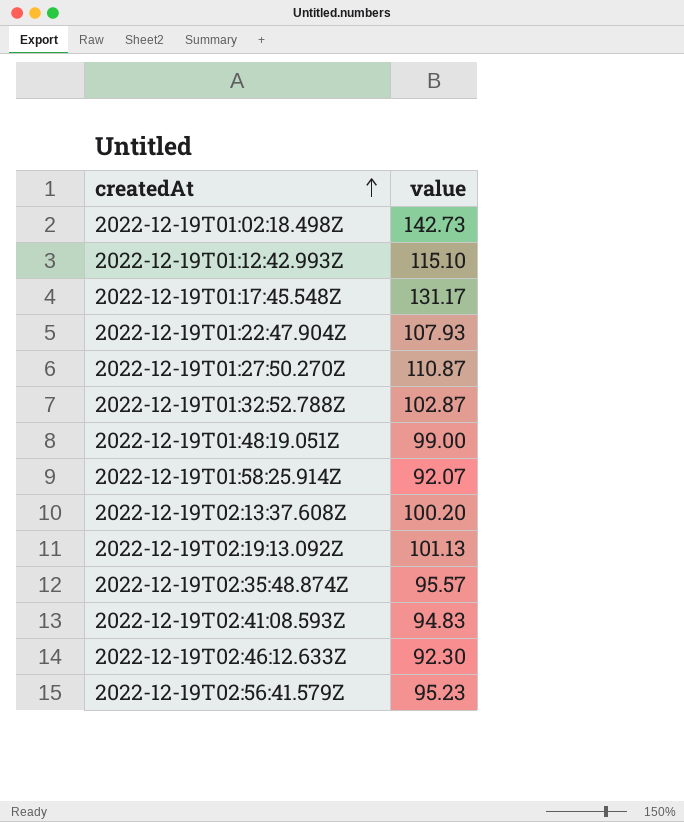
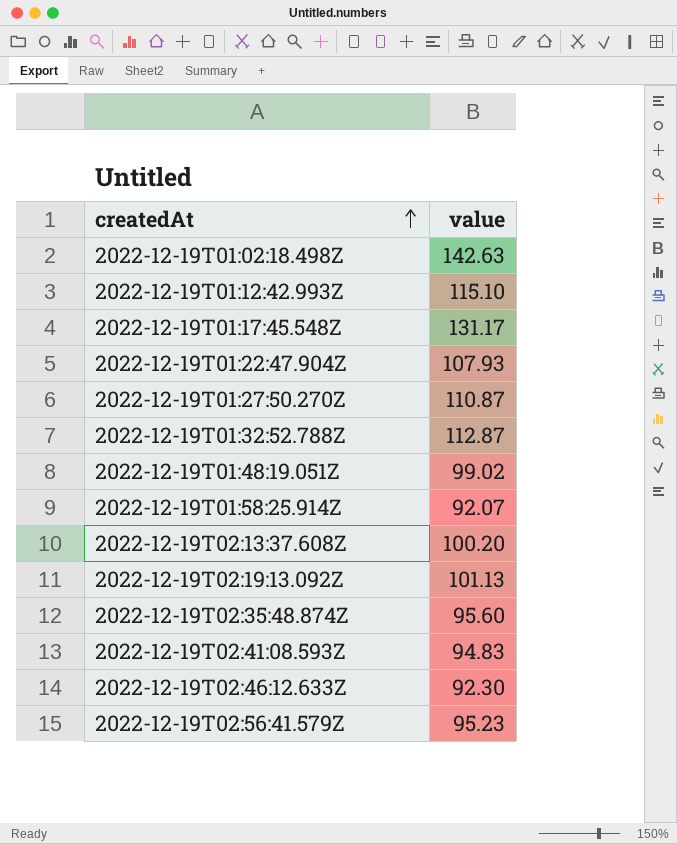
2022-12-19T01:02:18.498Z | value: 142.73 -> 142.63
2022-12-19T01:32:52.788Z | value: 102.87 -> 112.87
2022-12-19T01:48:19.051Z | value: 99.00 -> 99.02
2022-12-19T02:35:48.874Z | value: 95.57 -> 95.60

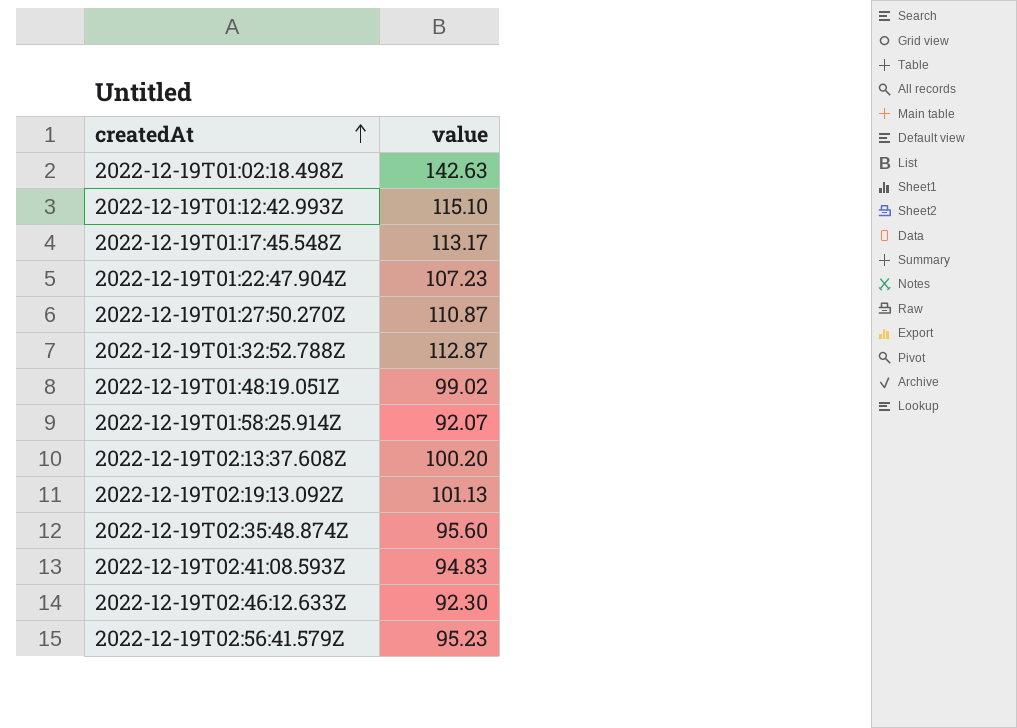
2022-12-19T01:17:45.548Z | value: 131.17 -> 113.17
2022-12-19T01:22:47.904Z | value: 107.93 -> 107.23

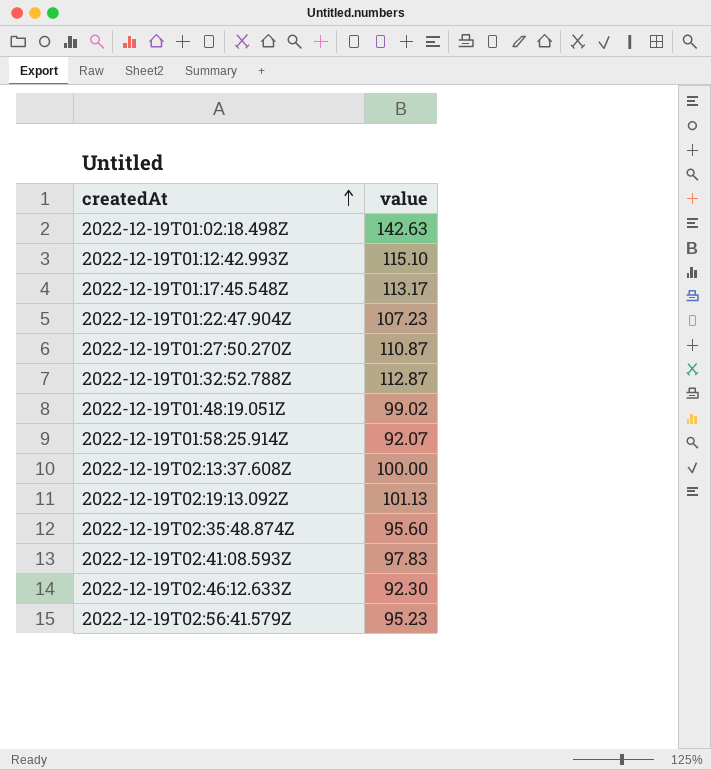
2022-12-19T02:13:37.608Z | value: 100.20 -> 100.00
2022-12-19T02:41:08.593Z | value: 94.83 -> 97.83

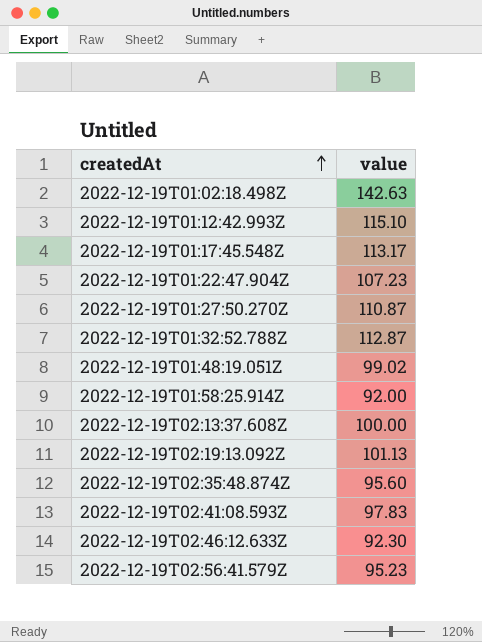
2022-12-19T01:58:25.914Z | value: 92.07 -> 92.00

